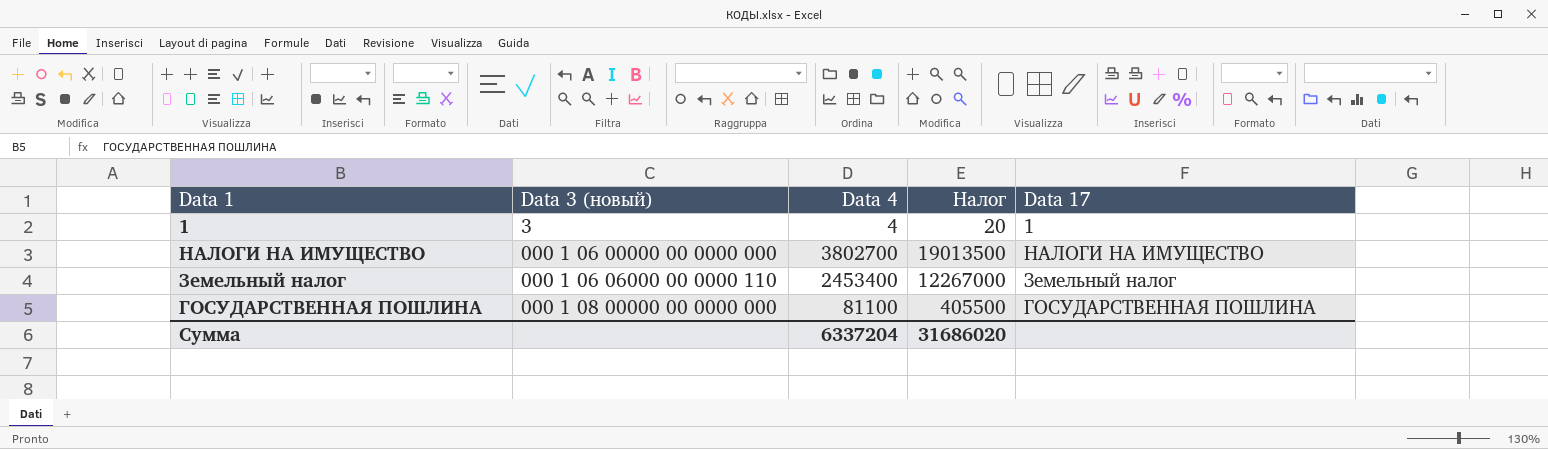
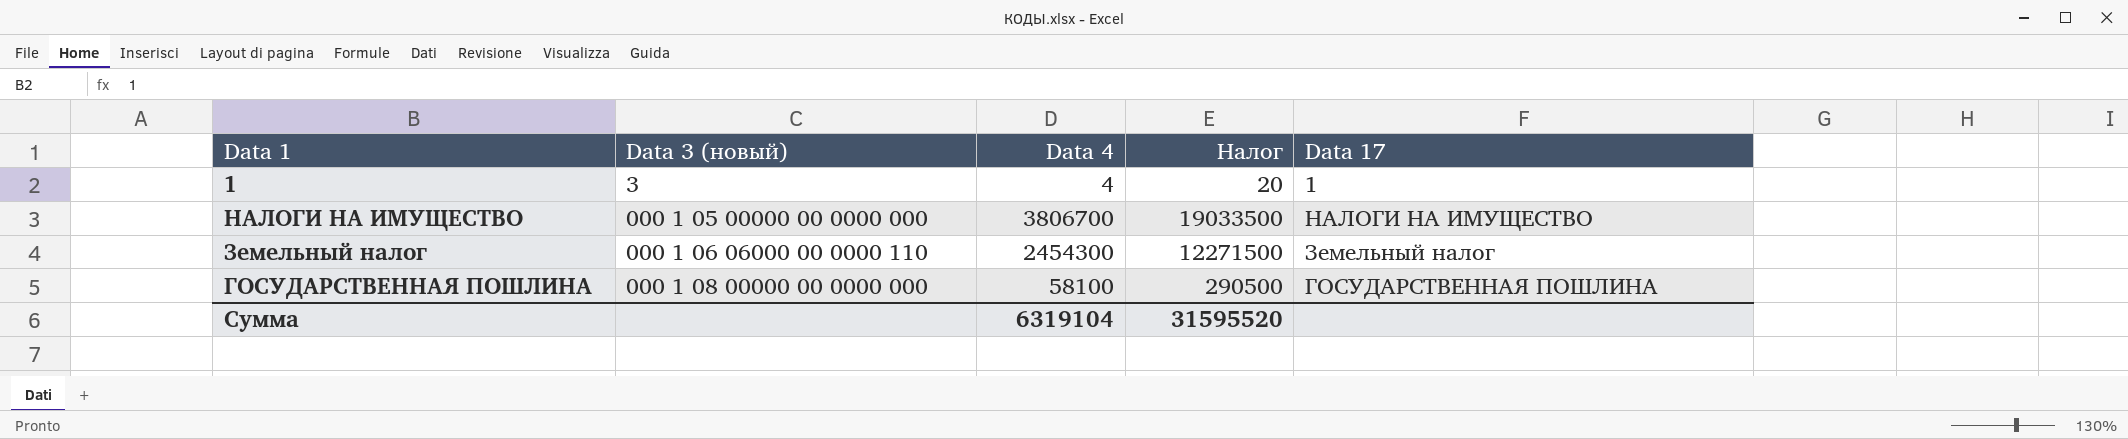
НАЛОГИ НА ИМУЩЕСТВО | Data 3 (новый): 000 1 06 00000 00 0000 000 -> 000 1 05 00000 00 0000 000
НАЛОГИ НА ИМУЩЕСТВО | Data 4: 3802700 -> 3806700
НАЛОГИ НА ИМУЩЕСТВО | Налог: 19013500 -> 19033500
Земельный налог | Data 4: 2453400 -> 2454300
Земельный налог | Налог: 12267000 -> 12271500
ГОСУДАРСТВЕННАЯ ПОШЛИНА | Data 4: 81100 -> 58100
ГОСУДАРСТВЕННАЯ ПОШЛИНА | Налог: 405500 -> 290500
Сумма | Data 4: 6337204 -> 6319104
Сумма | Налог: 31686020 -> 31595520

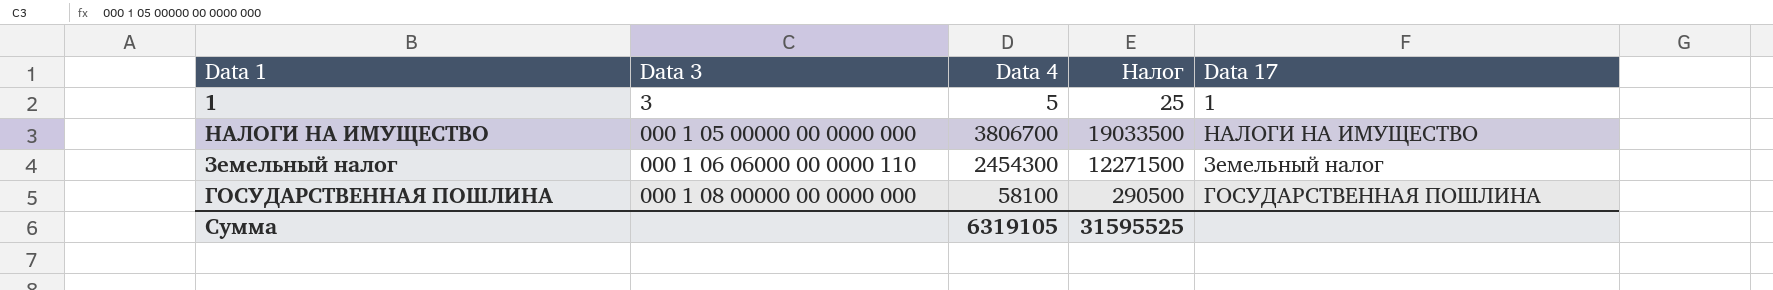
column name: Data 3 (новый) -> Data 3
1 | Data 4: 4 -> 5
1 | Налог: 20 -> 25
Сумма | Data 4: 6319104 -> 6319105
Сумма | Налог: 31595520 -> 31595525

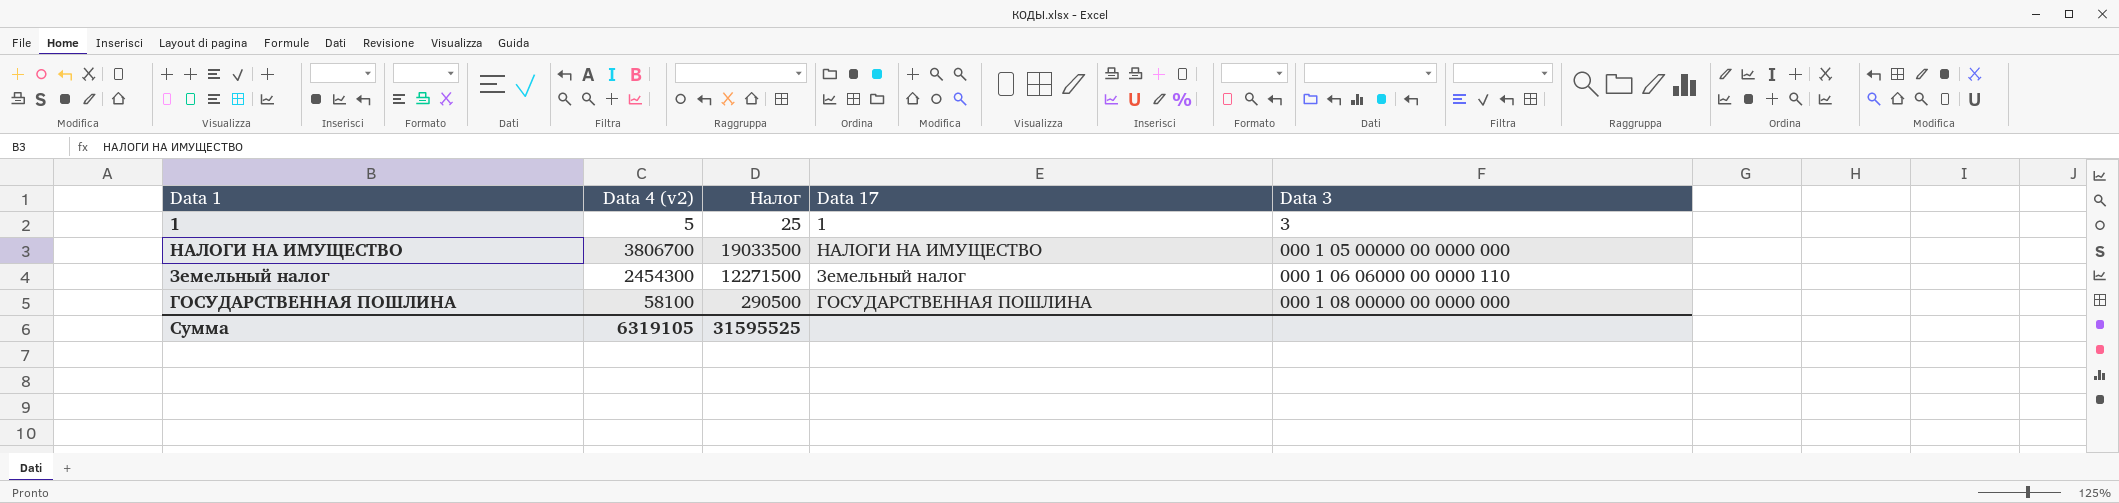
column name: Data 4 -> Data 4 (v2)
column Data 3 | position: 2 -> 5

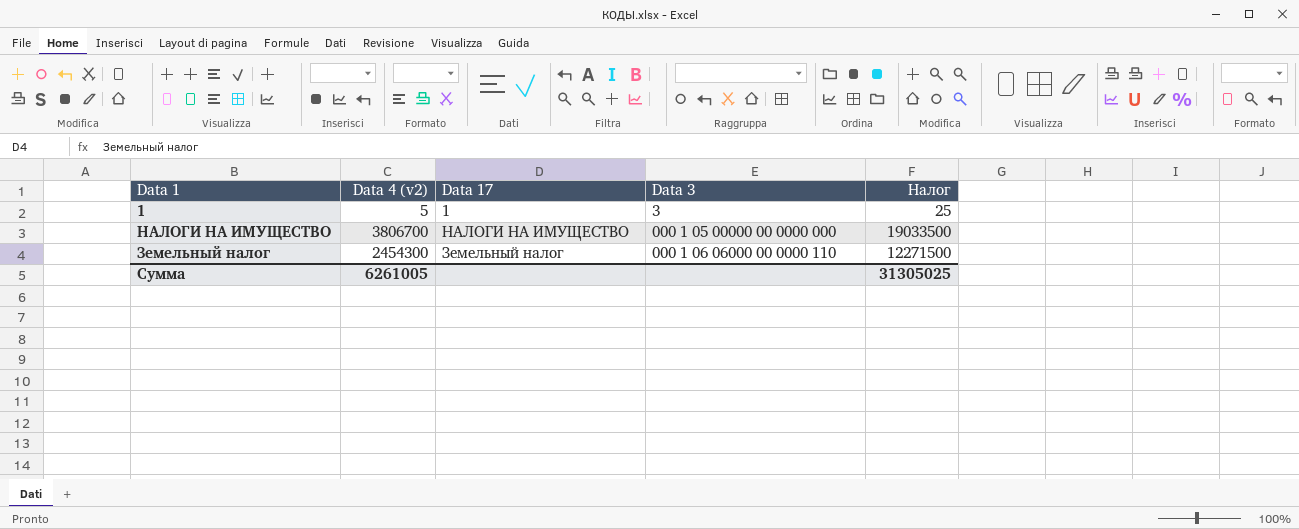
column Налог | position: 3 -> 5
row ГОСУДАРСТВЕННАЯ ПОШЛИНА: 58100 | 290500 | ГОСУДАРСТВЕННАЯ ПОШЛИНА | 000 1 08 00000 00 0000 000 -> none
Сумма | Data 4 (v2): 6319105 -> 6261005
Сумма | Налог: 31595525 -> 31305025

